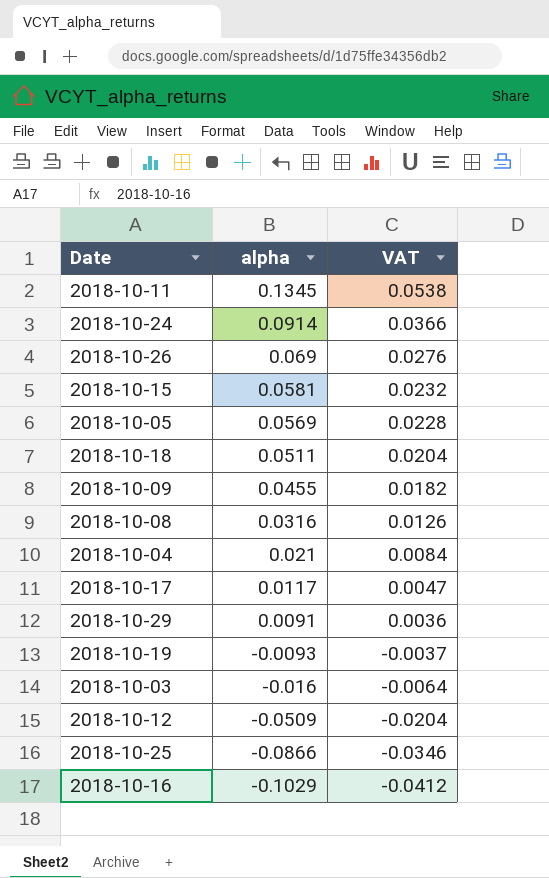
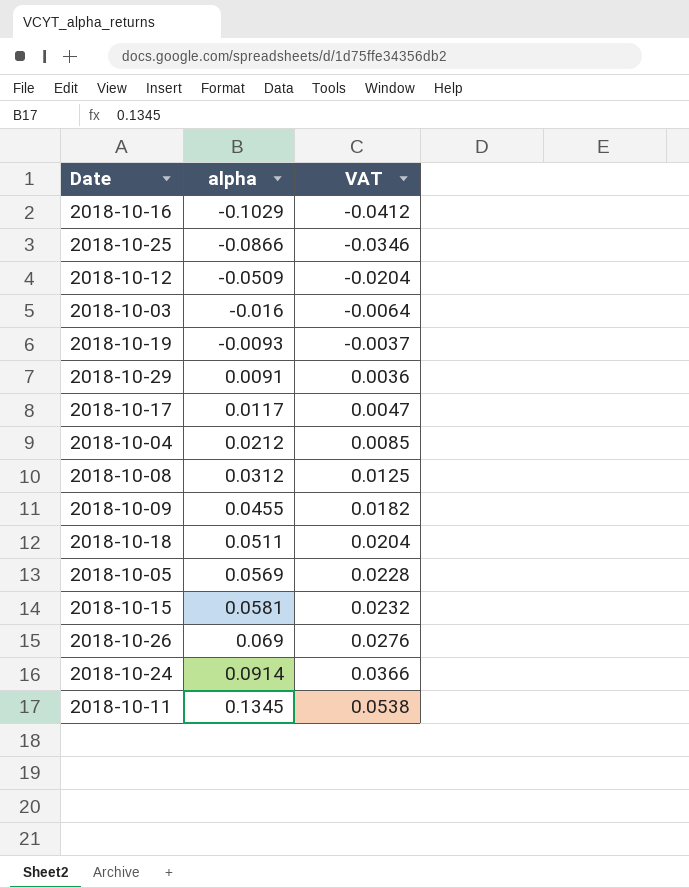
row order: alpha descending -> alpha ascending
2018-10-04 | alpha: 0.021 -> 0.0212
2018-10-04 | VAT: 0.0084 -> 0.0085
2018-10-08 | alpha: 0.0316 -> 0.0312
2018-10-08 | VAT: 0.0126 -> 0.0125

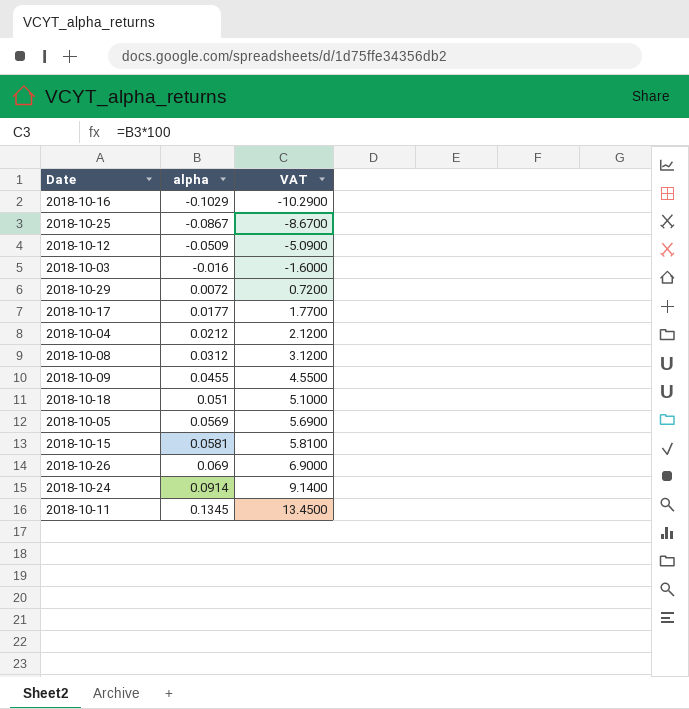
column VAT | formula: [alpha] * 0.4 -> [alpha] * 100
row 2018-10-19: -0.0093 | -0.0037 -> none
2018-10-25 | alpha: -0.0866 -> -0.0867
2018-10-29 | alpha: 0.0091 -> 0.0072
2018-10-17 | alpha: 0.0117 -> 0.0177
2018-10-18 | alpha: 0.0511 -> 0.051

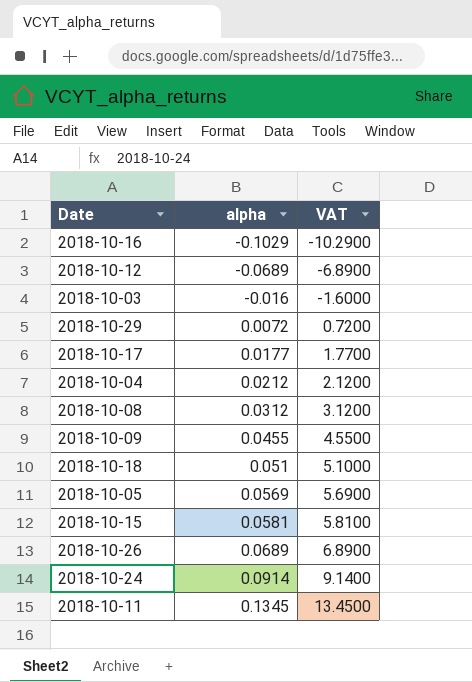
row 2018-10-25: -0.0867 | -8.6700 -> none
2018-10-12 | alpha: -0.0509 -> -0.0689
2018-10-12 | VAT: -5.0900 -> -6.8900
2018-10-26 | alpha: 0.069 -> 0.0689
2018-10-26 | VAT: 6.9000 -> 6.8900

